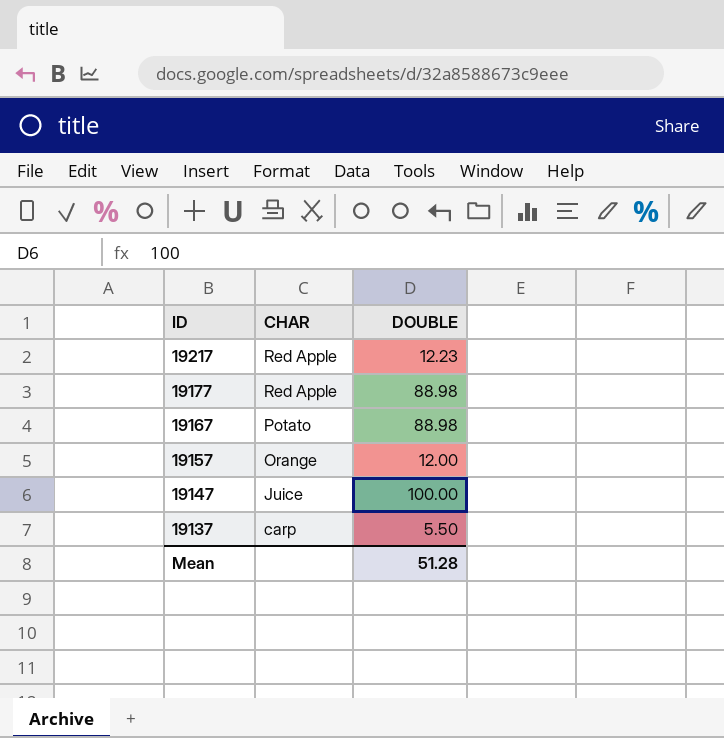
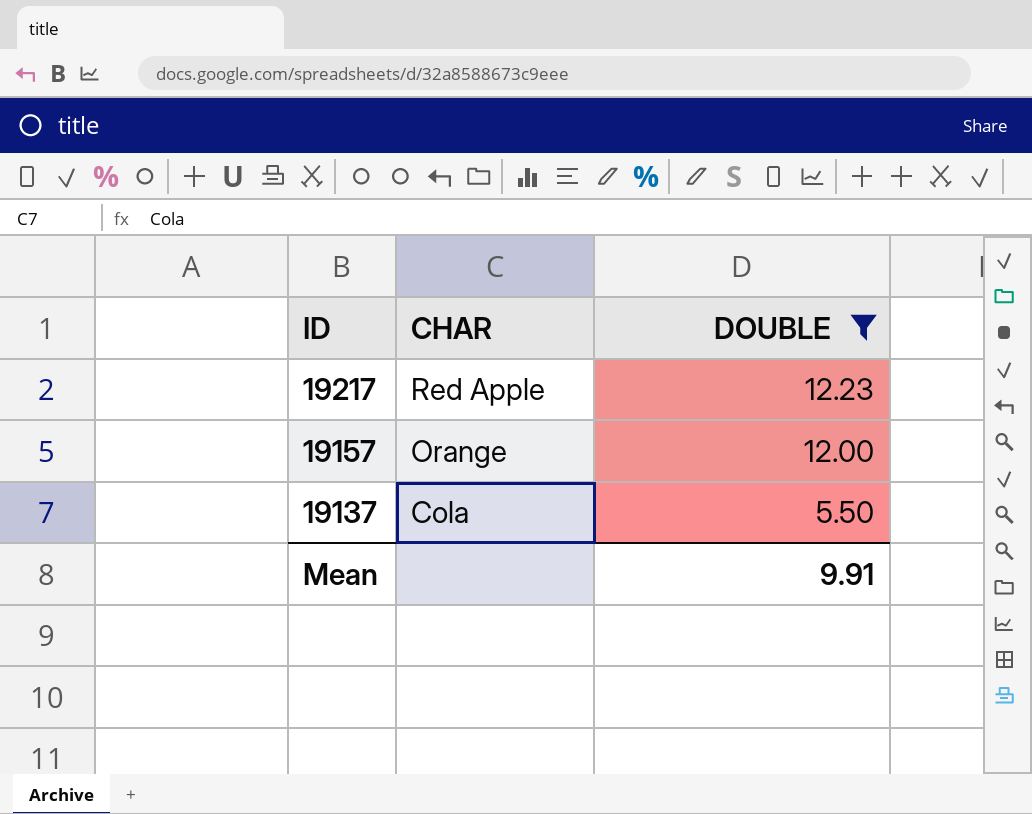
filter: none -> DOUBLE <= 12.23
19137 | CHAR: carp -> Cola
Mean | DOUBLE: 51.28 -> 9.91

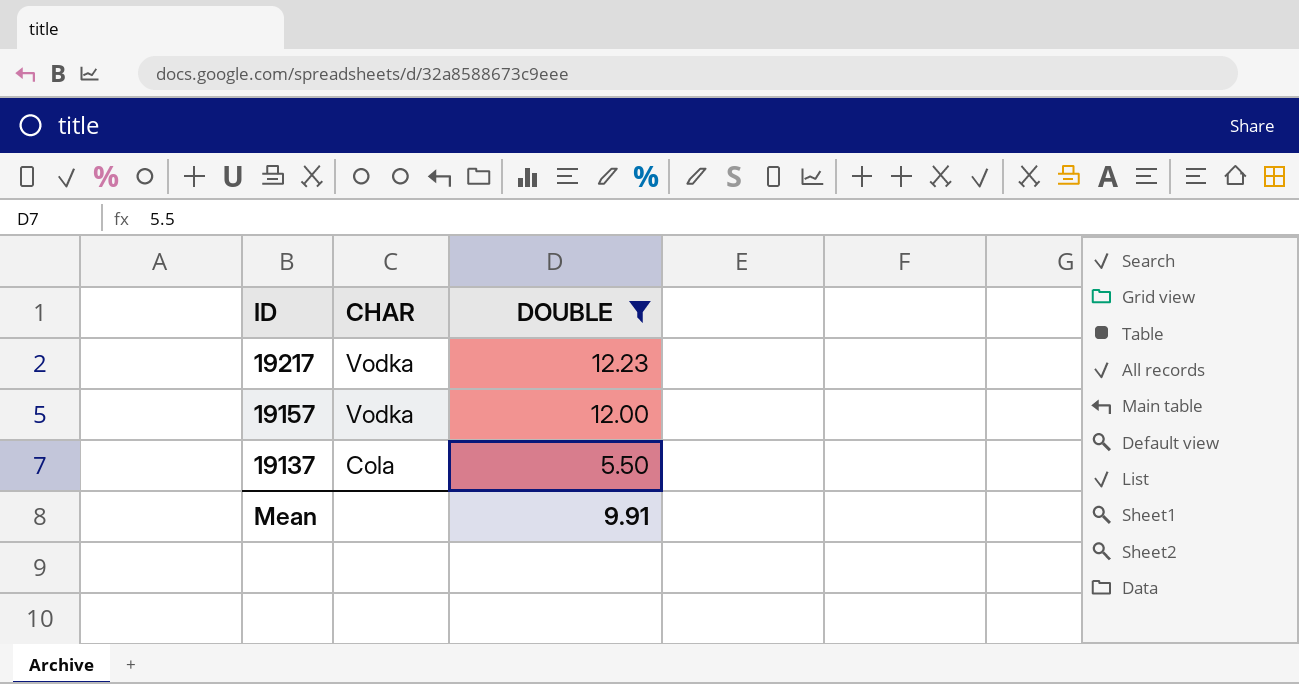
19217 | CHAR: Red Apple -> Vodka
19157 | CHAR: Orange -> Vodka

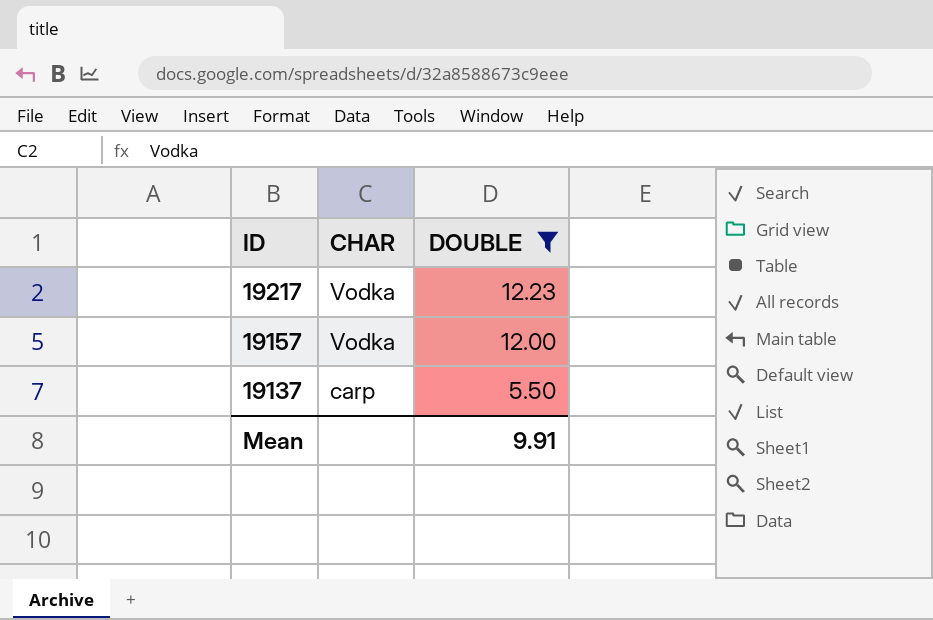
19137 | CHAR: Cola -> carp

